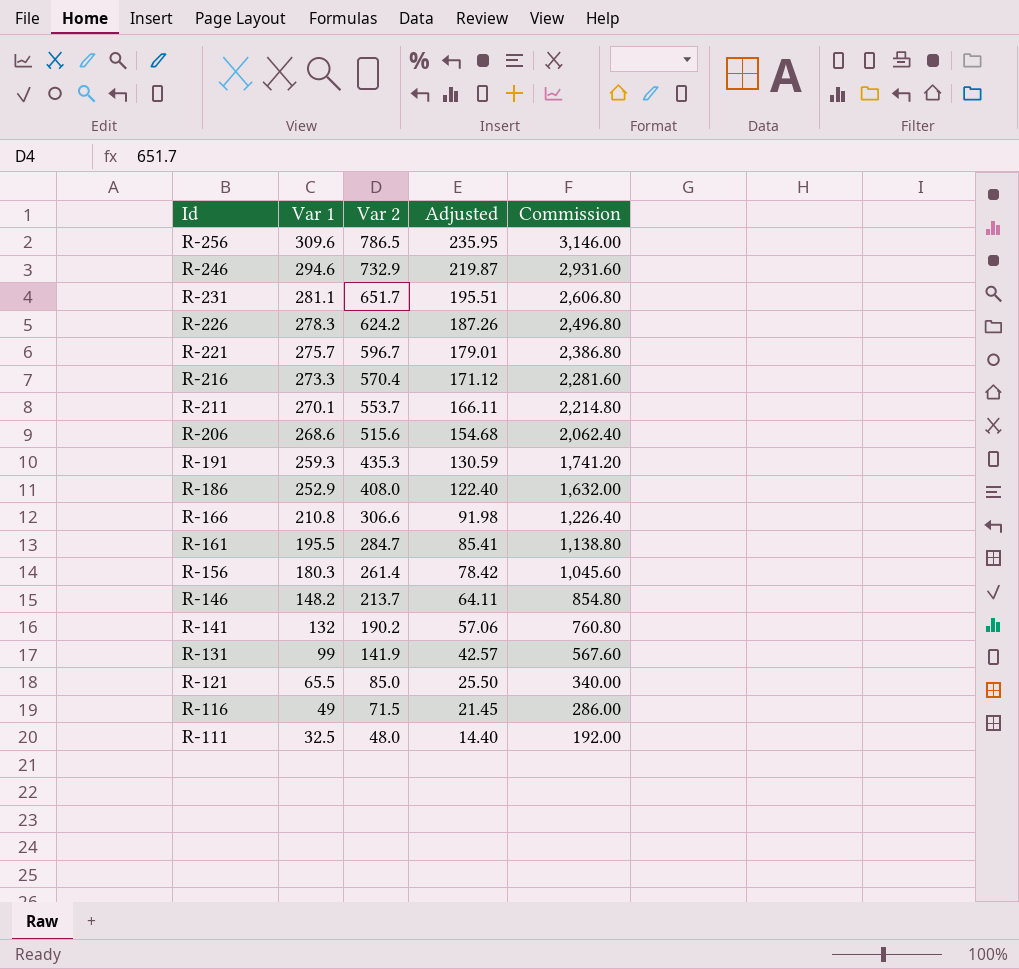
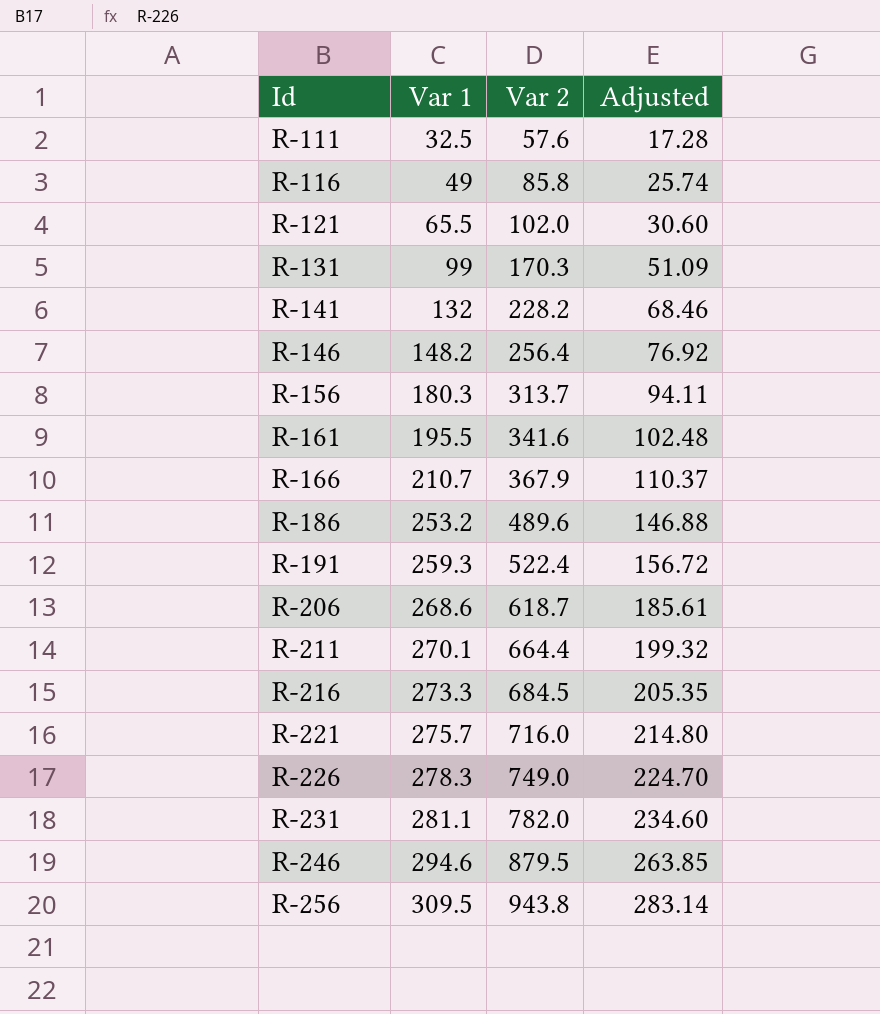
row order: Id descending -> Id ascending
column Commission | formula: [Var 2] * 4 -> none
R-111 | Var 2: 48.0 -> 57.6
R-111 | Adjusted: 14.40 -> 17.28
R-116 | Var 2: 71.5 -> 85.8
R-116 | Adjusted: 21.45 -> 25.74
R-121 | Var 2: 85.0 -> 102.0
R-121 | Adjusted: 25.50 -> 30.60
R-131 | Var 2: 141.9 -> 170.3
R-131 | Adjusted: 42.57 -> 51.09
R-141 | Var 2: 190.2 -> 228.2
R-141 | Adjusted: 57.06 -> 68.46
R-146 | Var 2: 213.7 -> 256.4
R-146 | Adjusted: 64.11 -> 76.92
R-156 | Var 2: 261.4 -> 313.7
R-156 | Adjusted: 78.42 -> 94.11
R-161 | Var 2: 284.7 -> 341.6
R-161 | Adjusted: 85.41 -> 102.48
R-166 | Var 1: 210.8 -> 210.7
R-166 | Var 2: 306.6 -> 367.9
R-166 | Adjusted: 91.98 -> 110.37
R-186 | Var 1: 252.9 -> 253.2
R-186 | Var 2: 408.0 -> 489.6
R-186 | Adjusted: 122.40 -> 146.88
R-191 | Var 2: 435.3 -> 522.4
R-191 | Adjusted: 130.59 -> 156.72
R-206 | Var 2: 515.6 -> 618.7
R-206 | Adjusted: 154.68 -> 185.61
R-211 | Var 2: 553.7 -> 664.4
R-211 | Adjusted: 166.11 -> 199.32
R-216 | Var 2: 570.4 -> 684.5
R-216 | Adjusted: 171.12 -> 205.35
R-221 | Var 2: 596.7 -> 716.0
R-221 | Adjusted: 179.01 -> 214.80
R-226 | Var 2: 624.2 -> 749.0
R-226 | Adjusted: 187.26 -> 224.70
R-231 | Var 2: 651.7 -> 782.0
R-231 | Adjusted: 195.51 -> 234.60
R-246 | Var 2: 732.9 -> 879.5
R-246 | Adjusted: 219.87 -> 263.85
R-256 | Var 1: 309.6 -> 309.5
R-256 | Var 2: 786.5 -> 943.8
R-256 | Adjusted: 235.95 -> 283.14

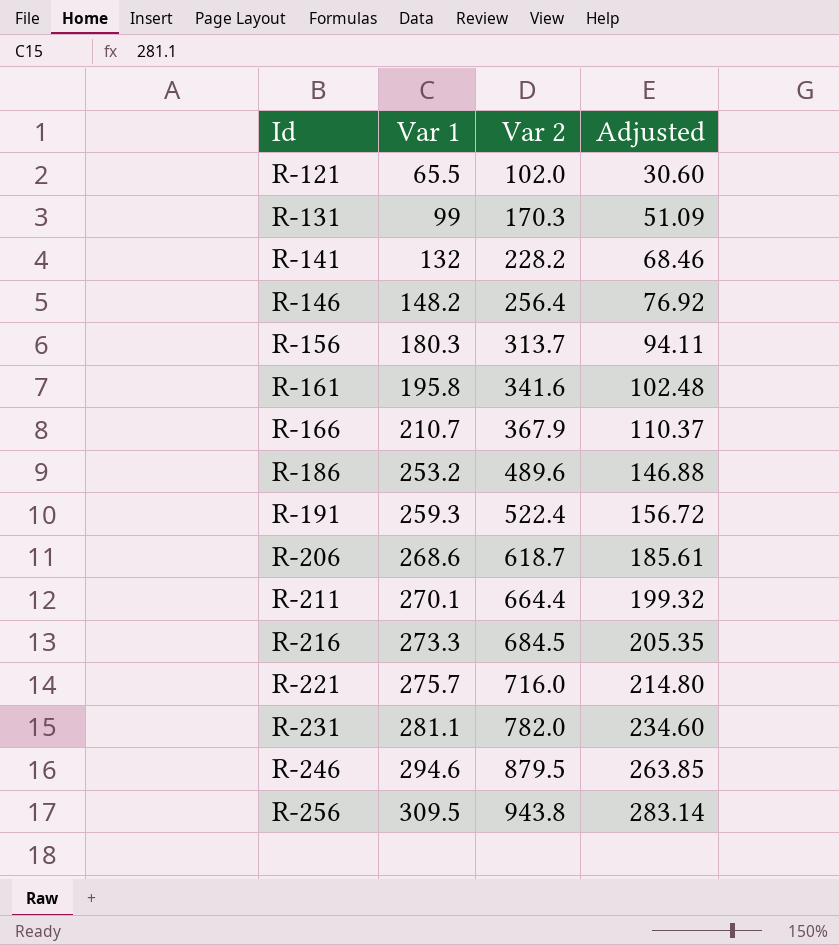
row R-111: 32.5 | 57.6 | 17.28 -> none
row R-116: 49 | 85.8 | 25.74 -> none
row R-226: 278.3 | 749.0 | 224.70 -> none
R-161 | Var 1: 195.5 -> 195.8

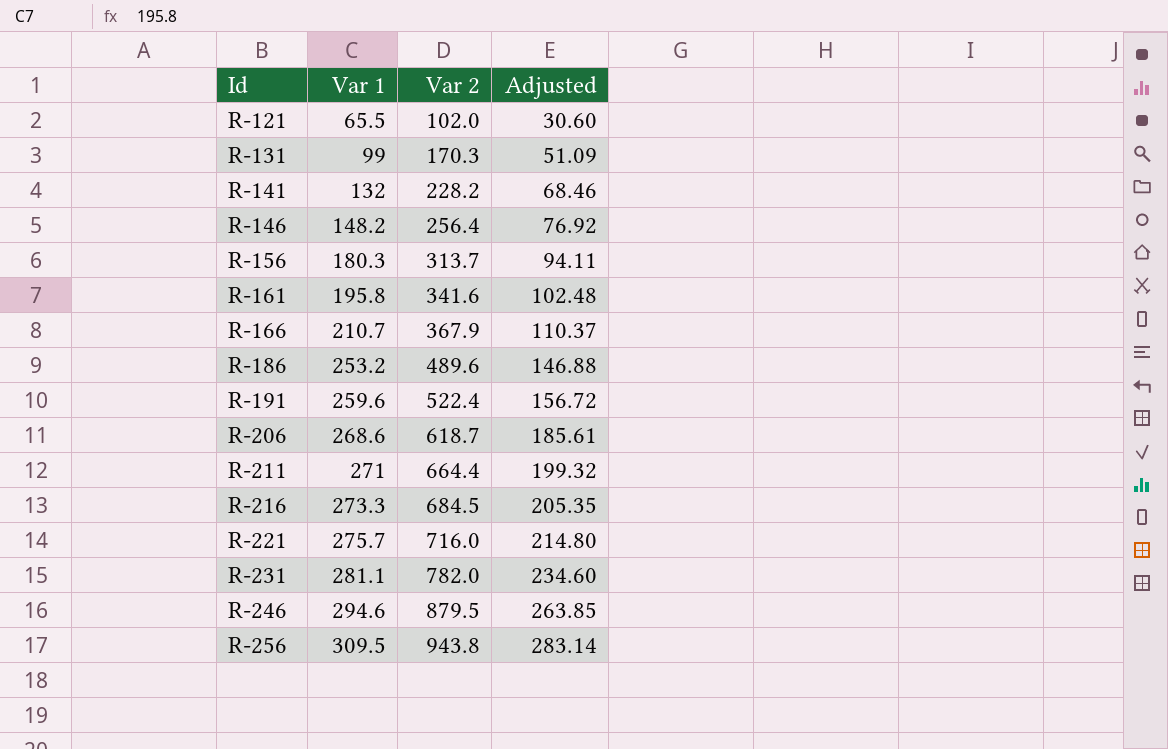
R-191 | Var 1: 259.3 -> 259.6
R-211 | Var 1: 270.1 -> 271

